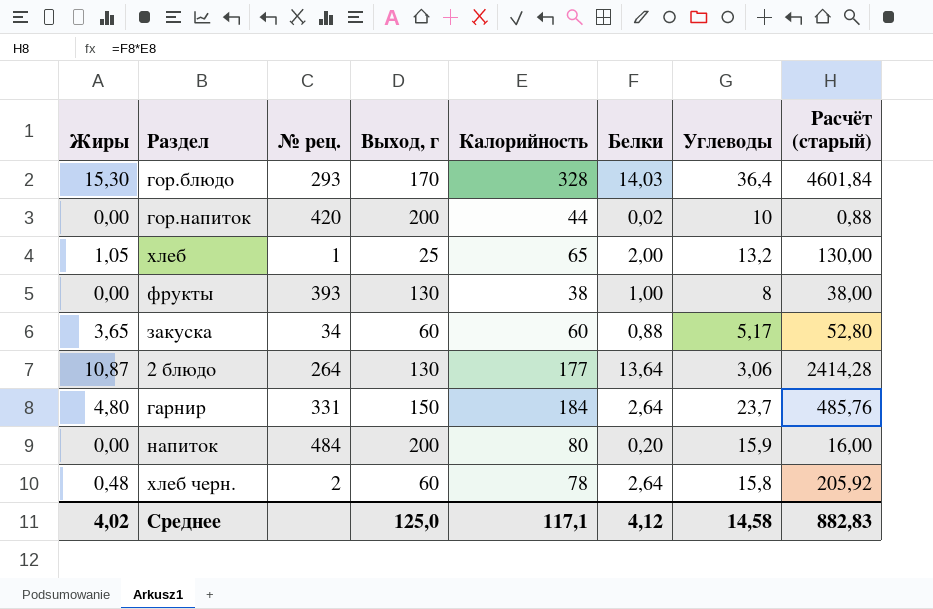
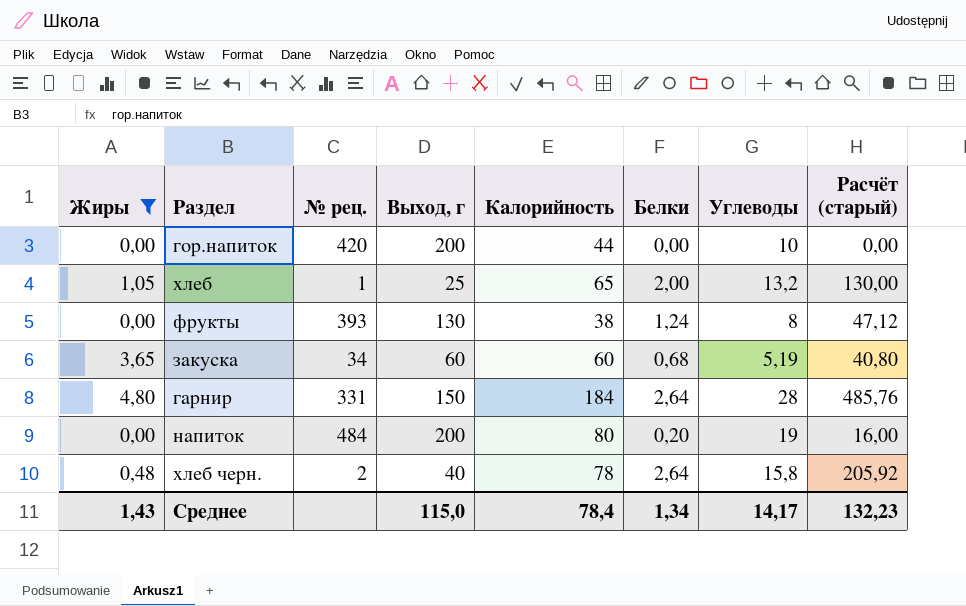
filter: none -> Жиры <= 4,80
гор.напиток | Белки: 0,02 -> 0,00
гор.напиток | Расчёт (старый): 0,88 -> 0,00
фрукты | Белки: 1,00 -> 1,24
фрукты | Расчёт (старый): 38,00 -> 47,12
закуска | Белки: 0,88 -> 0,68
закуска | Углеводы: 5,17 -> 5,19
закуска | Расчёт (старый): 52,80 -> 40,80
гарнир | Углеводы: 23,7 -> 28
напиток | Углеводы: 15,9 -> 19
хлеб черн. | Выход, г: 60 -> 40
Среднее | Жиры: 4,02 -> 1,43
Среднее | Выход, г: 125,0 -> 115,0
Среднее | Калорийность: 117,1 -> 78,4
Среднее | Белки: 4,12 -> 1,34
Среднее | Углеводы: 14,58 -> 14,17
Среднее | Расчёт (старый): 882,83 -> 132,23

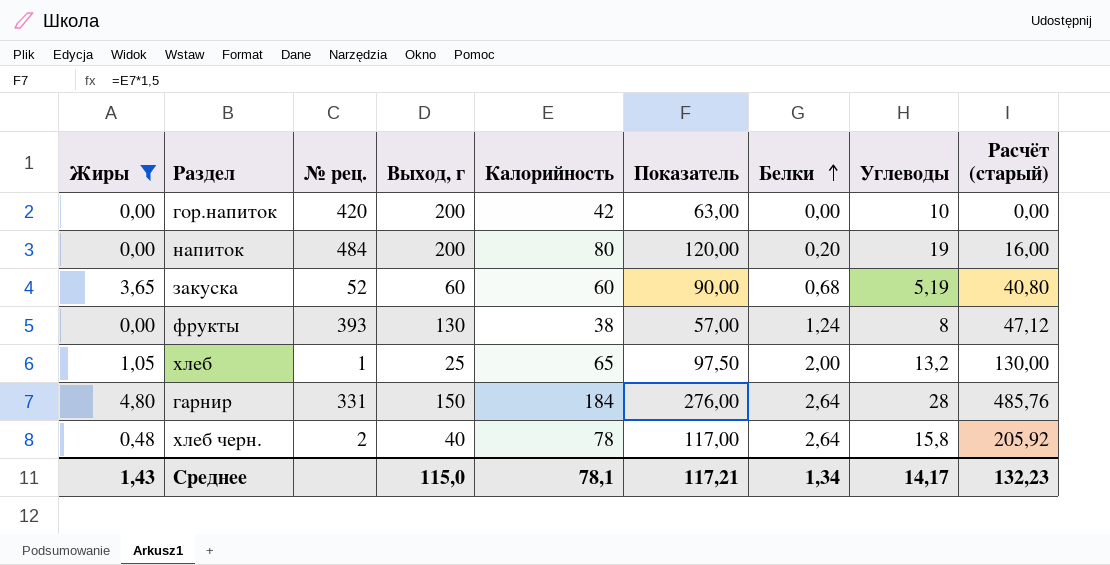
row order: none -> Белки ascending
column Показатель | formula: none -> [Калорийность] * 1,5
гор.напиток | Калорийность: 44 -> 42
закуска | № рец.: 34 -> 52
Среднее | Калорийность: 78,4 -> 78,1

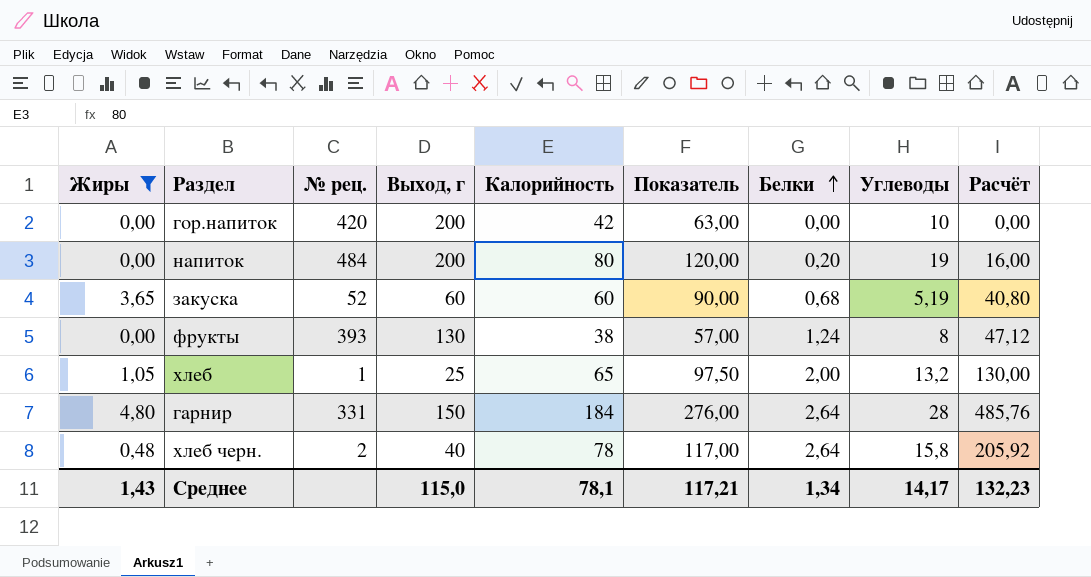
column name: Расчёт (старый) -> Расчёт

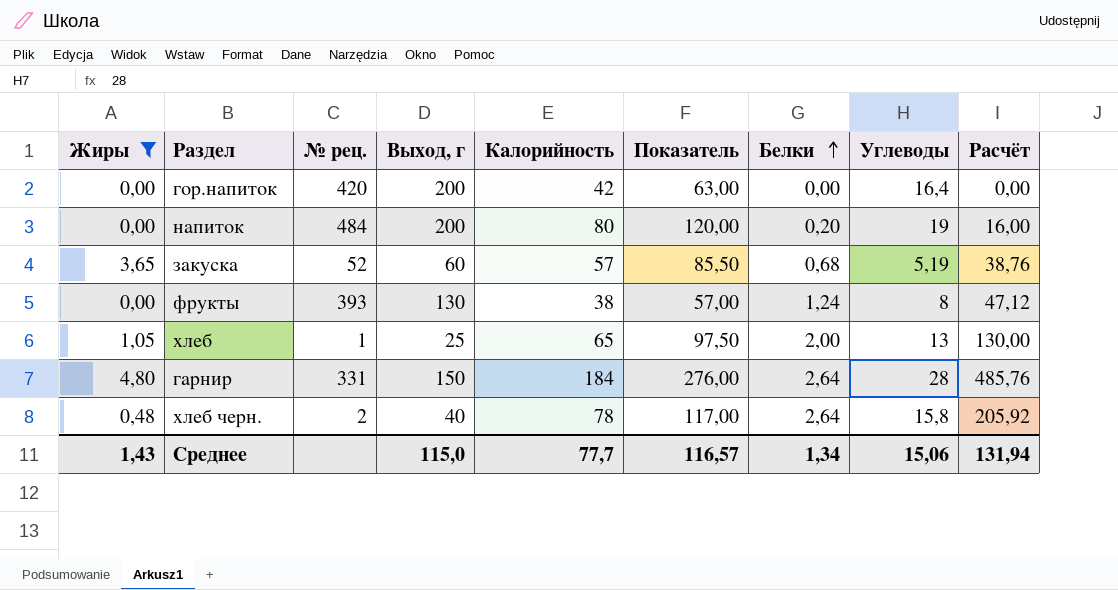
гор.напиток | Углеводы: 10 -> 16,4
закуска | Калорийность: 60 -> 57
закуска | Показатель: 90,00 -> 85,50
закуска | Расчёт: 40,80 -> 38,76
хлеб | Углеводы: 13,2 -> 13
Среднее | Калорийность: 78,1 -> 77,7
Среднее | Показатель: 117,21 -> 116,57
Среднее | Углеводы: 14,17 -> 15,06
Среднее | Расчёт: 132,23 -> 131,94

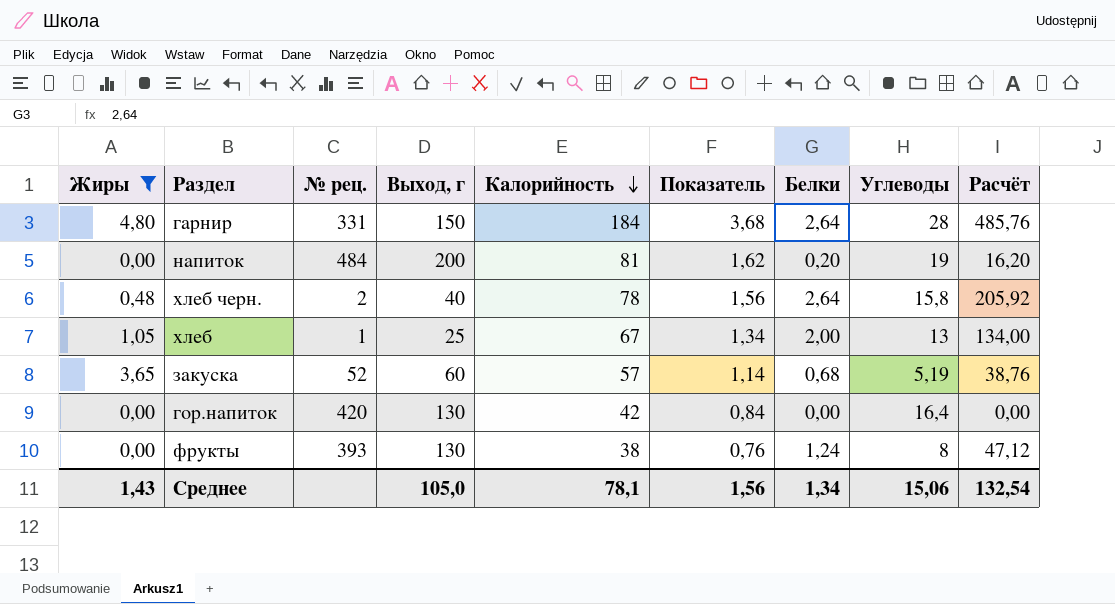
row order: Белки ascending -> Калорийность descending
column Показатель | formula: [Калорийность] * 1,5 -> [Калорийность] * 0,02
напиток | Калорийность: 80 -> 81
напиток | Расчёт: 16,00 -> 16,20
хлеб | Калорийность: 65 -> 67
хлеб | Расчёт: 130,00 -> 134,00
гор.напиток | Выход, г: 200 -> 130
Среднее | Выход, г: 115,0 -> 105,0
Среднее | Калорийность: 77,7 -> 78,1
Среднее | Показатель: 116,57 -> 1,56
Среднее | Расчёт: 131,94 -> 132,54

